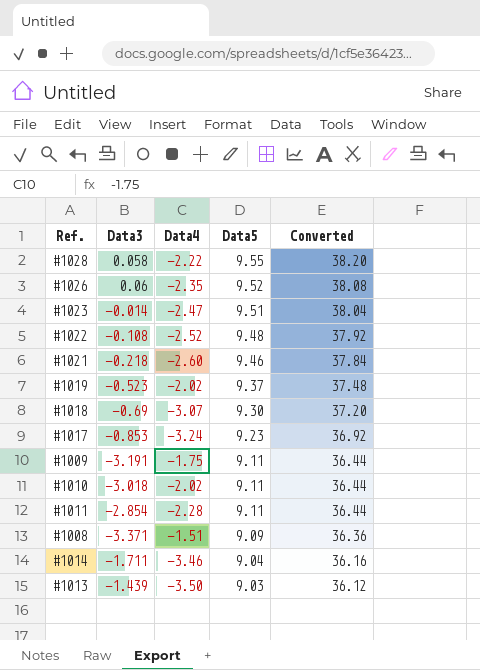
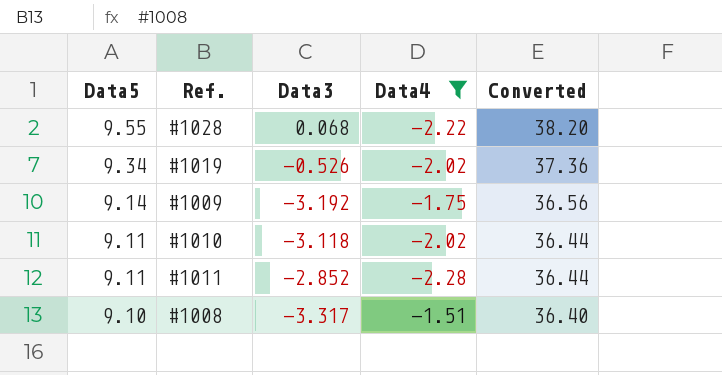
filter: none -> Data4 >= -2.28
column Data5 | position: 4 -> 1
#1028 | Data3: 0.058 -> 0.068
#1019 | Data5: 9.37 -> 9.34
#1019 | Data3: -0.523 -> -0.526
#1019 | Converted: 37.48 -> 37.36
#1009 | Data5: 9.11 -> 9.14
#1009 | Data3: -3.191 -> -3.192
#1009 | Converted: 36.44 -> 36.56
#1010 | Data3: -3.018 -> -3.118
#1011 | Data3: -2.854 -> -2.852
#1008 | Data5: 9.09 -> 9.10
#1008 | Data3: -3.371 -> -3.317
#1008 | Converted: 36.36 -> 36.40

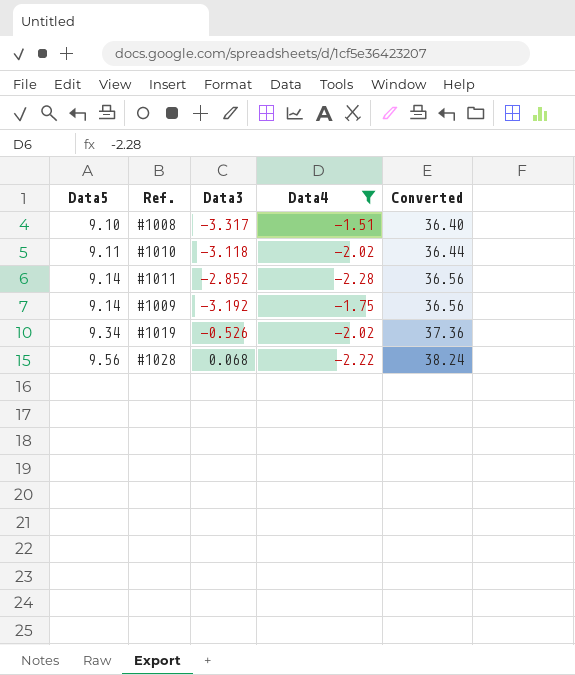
row order: Data5 descending -> Data5 ascending
#1011 | Data5: 9.11 -> 9.14
#1011 | Converted: 36.44 -> 36.56
#1028 | Data5: 9.55 -> 9.56
#1028 | Converted: 38.20 -> 38.24

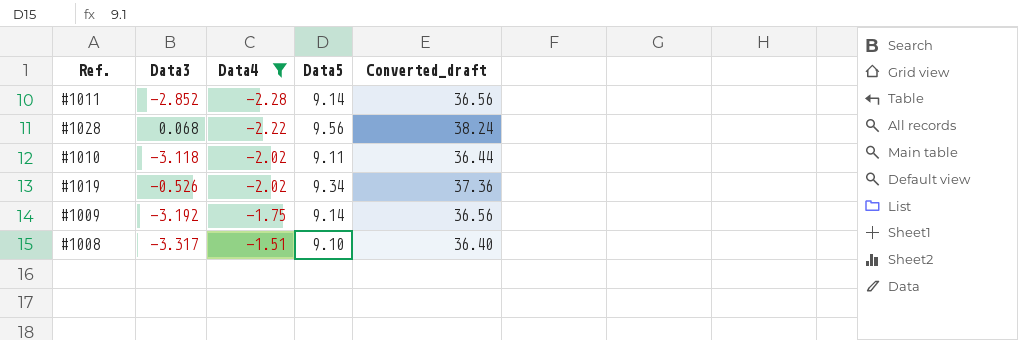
row order: Data5 ascending -> Data4 ascending
column Data5 | position: 1 -> 4
column name: Converted -> Converted_draft

